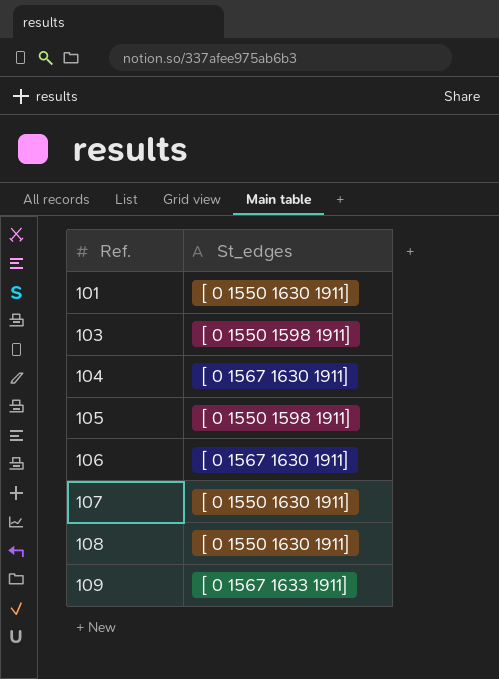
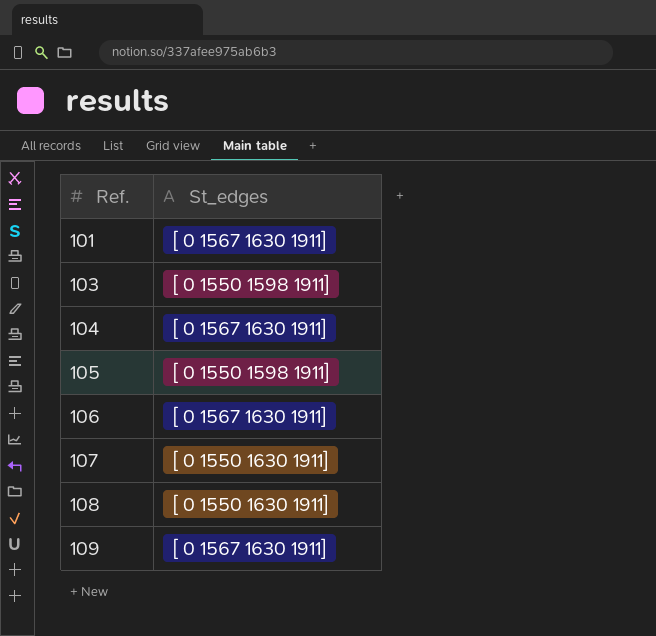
101 | St_edges: [ 0 1550 1630 1911] -> [ 0 1567 1630 1911]
109 | St_edges: [ 0 1567 1633 1911] -> [ 0 1567 1630 1911]

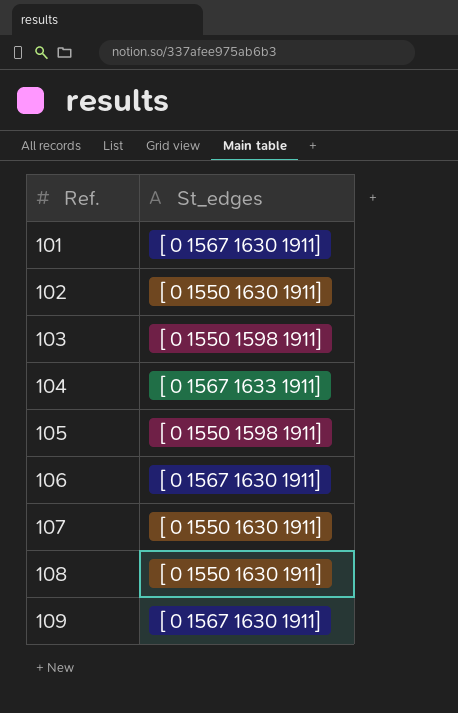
row 102: none -> [ 0 1550 1630 1911]
104 | St_edges: [ 0 1567 1630 1911] -> [ 0 1567 1633 1911]

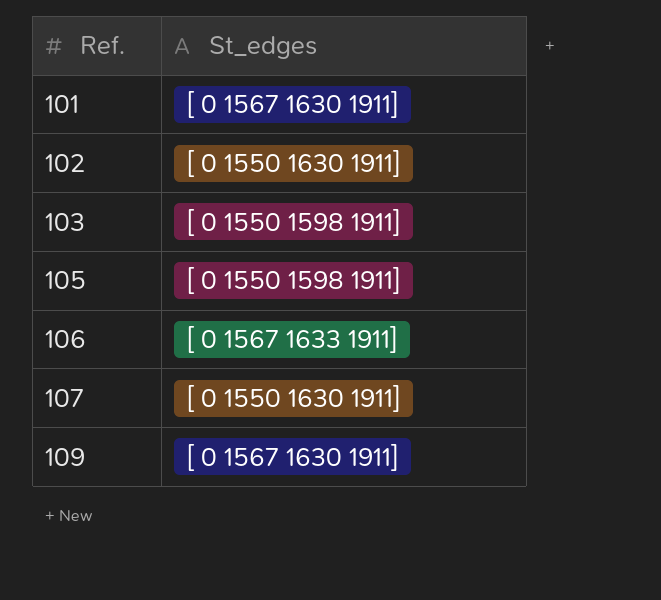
row 104: [ 0 1567 1633 1911] -> none
row 108: [ 0 1550 1630 1911] -> none
106 | St_edges: [ 0 1567 1630 1911] -> [ 0 1567 1633 1911]

